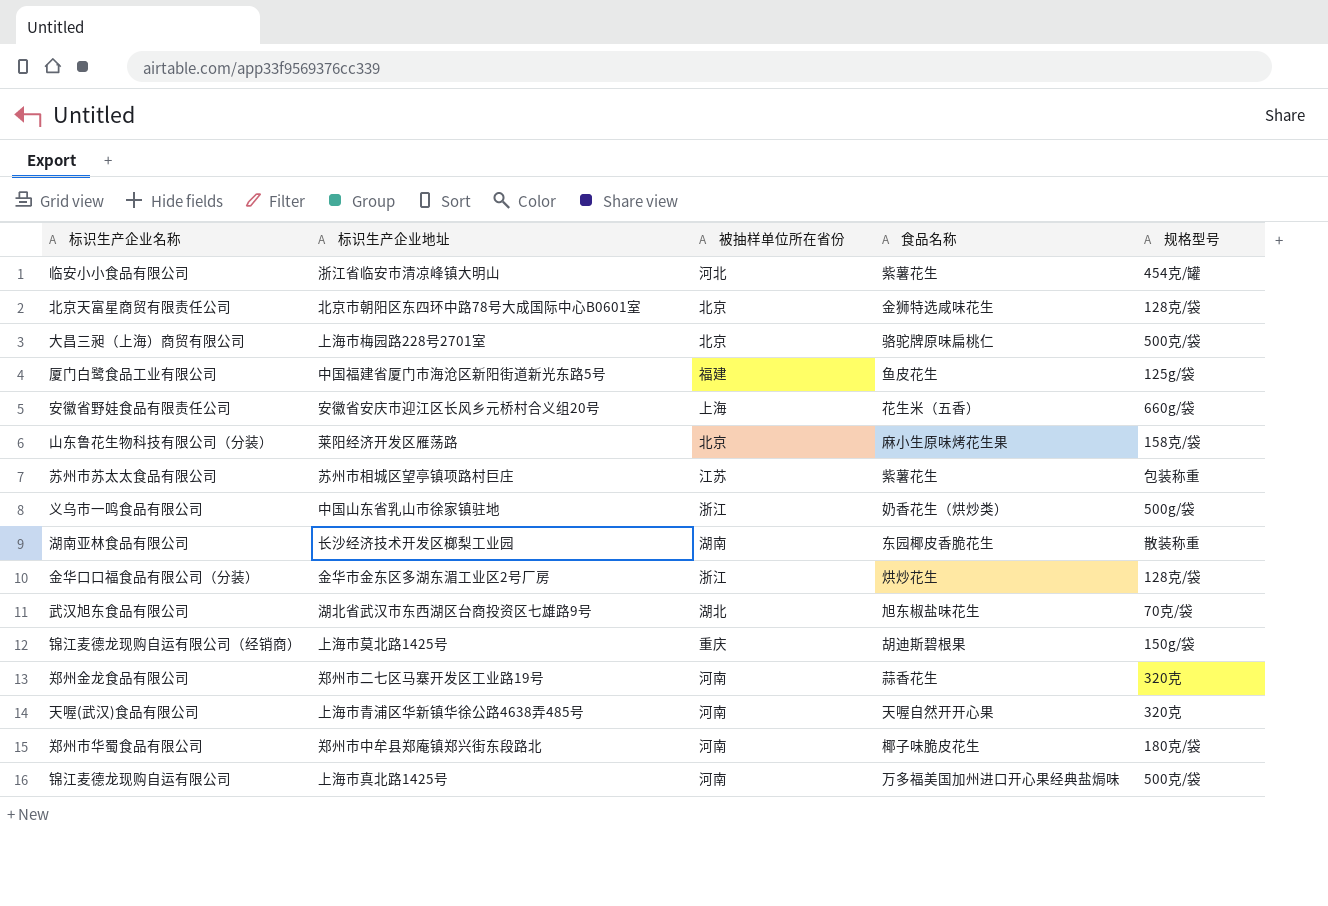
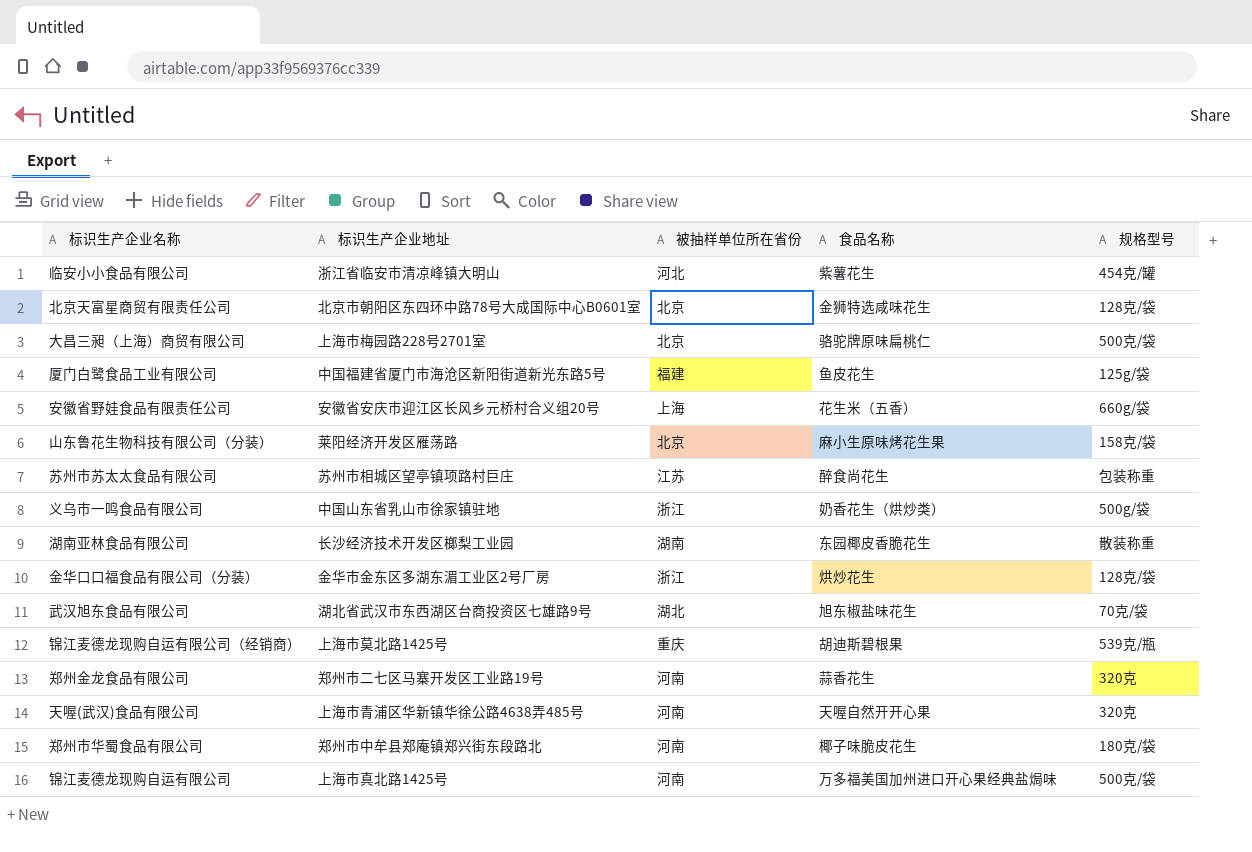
苏州市苏太太食品有限公司 | 食品名称: 紫薯花生 -> 醉食尚花生
锦江麦德龙现购自运有限公司（经销商） | 规格型号: 150g/袋 -> 539克/瓶

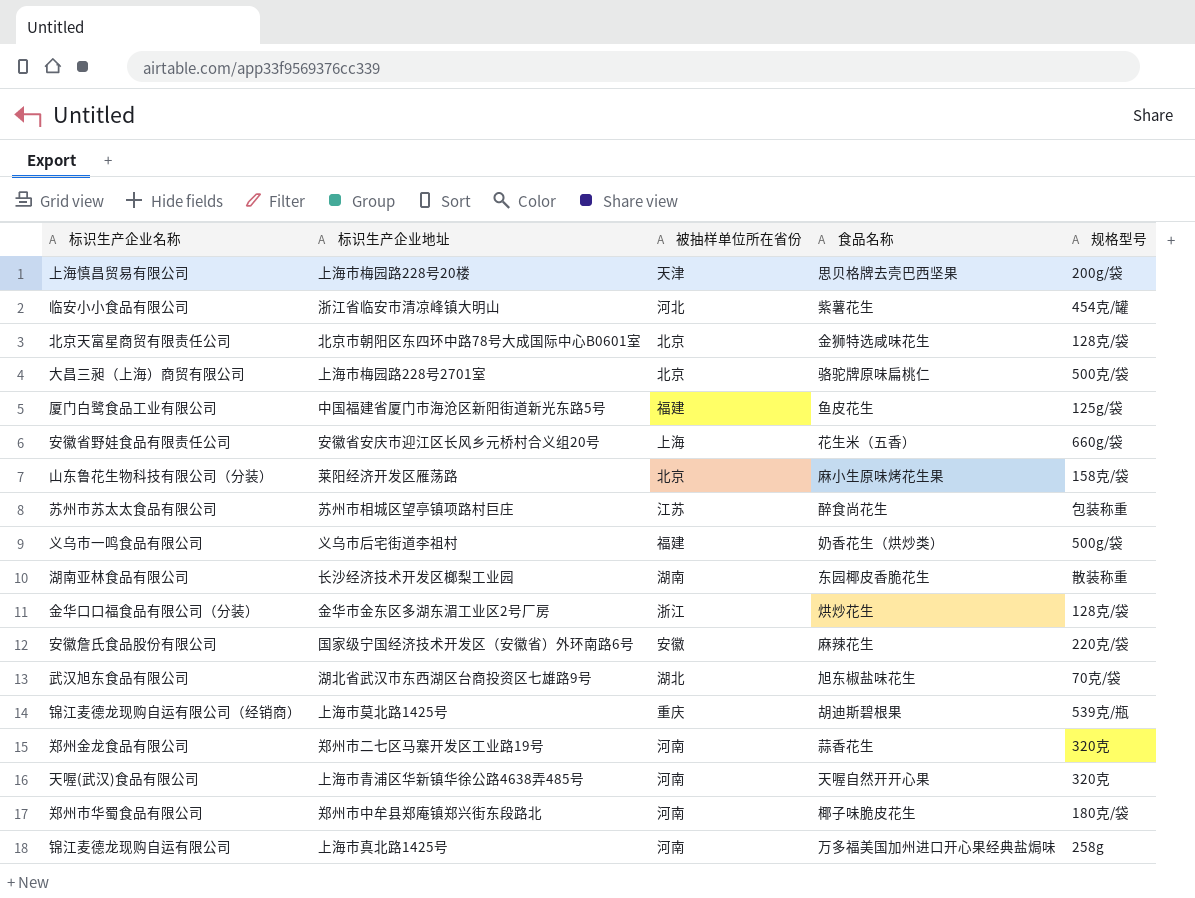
row 上海慎昌贸易有限公司: none -> 上海市梅园路228号20楼 | 天津 | 思贝格牌去壳巴西坚果 | 200g/袋
义乌市一鸣食品有限公司 | 标识生产企业地址: 中国山东省乳山市徐家镇驻地 -> 义乌市后宅街道李祖村
义乌市一鸣食品有限公司 | 被抽样单位所在省份: 浙江 -> 福建
row 安徽詹氏食品股份有限公司: none -> 国家级宁国经济技术开发区（安徽省）外环南路6号 | 安徽 | 麻辣花生 | 220克/袋
锦江麦德龙现购自运有限公司 | 规格型号: 500克/袋 -> 258g

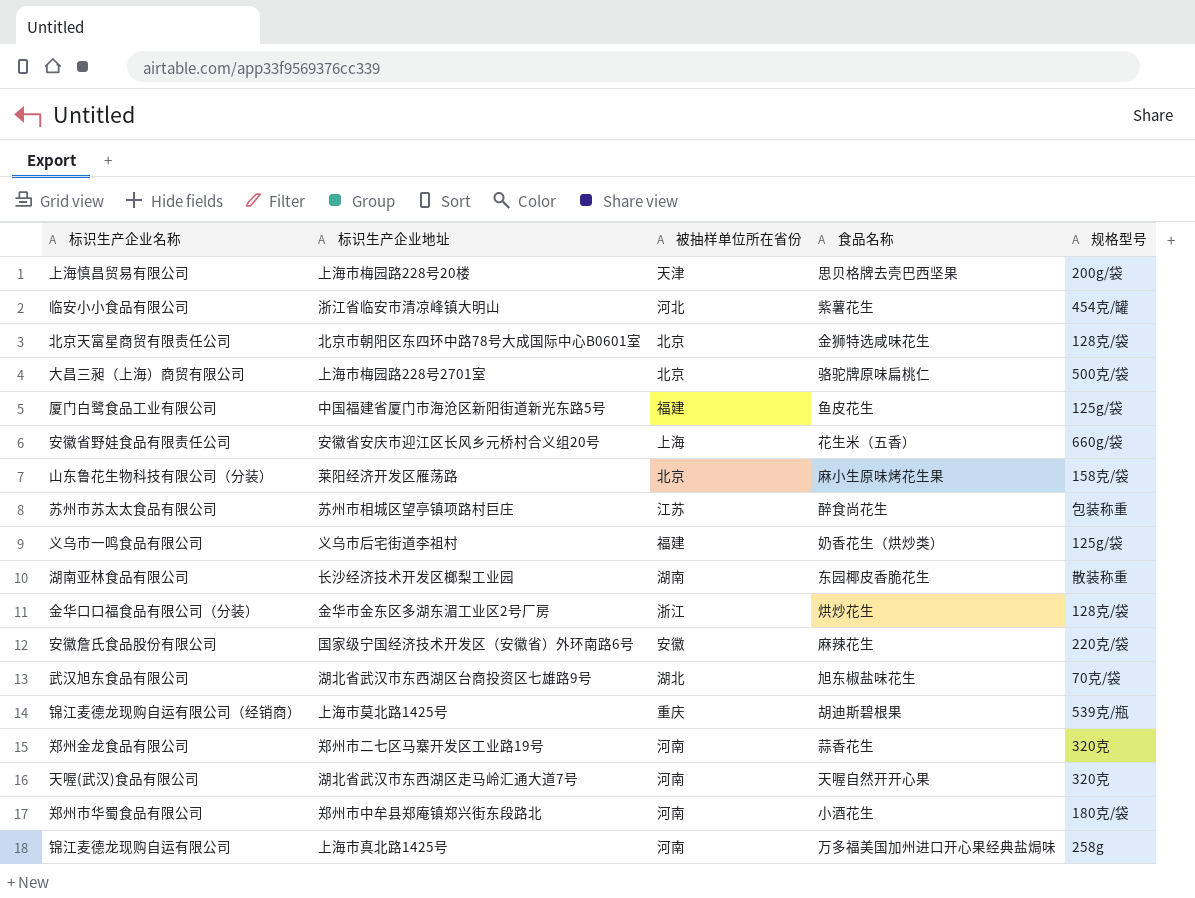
义乌市一鸣食品有限公司 | 规格型号: 500g/袋 -> 125g/袋
天喔(武汉)食品有限公司 | 标识生产企业地址: 上海市青浦区华新镇华徐公路4638弄485号 -> 湖北省武汉市东西湖区走马岭汇通大道7号
郑州市华蜀食品有限公司 | 食品名称: 椰子味脆皮花生 -> 小酒花生

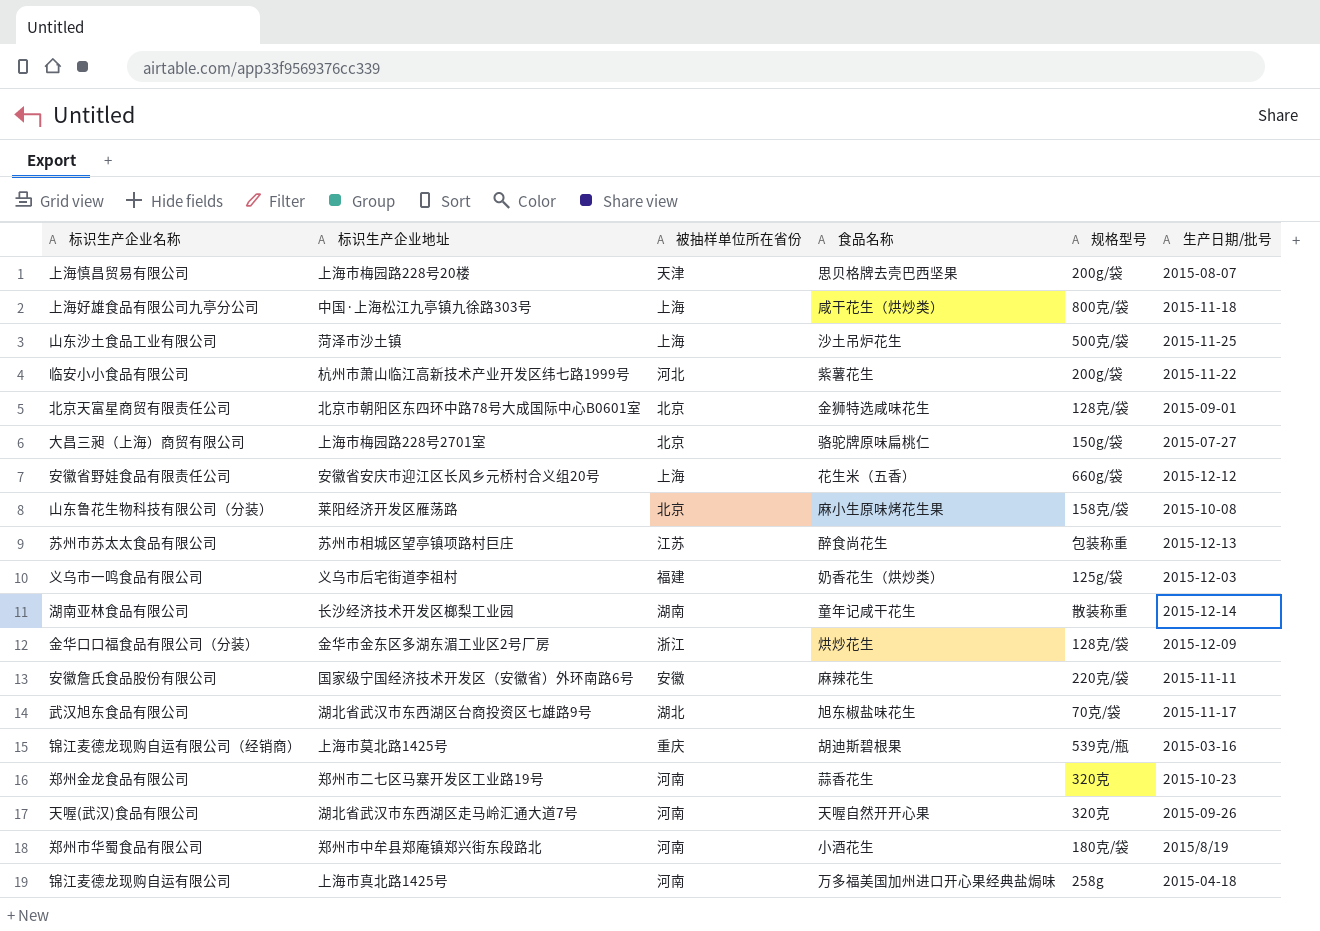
column 生产日期/批号 | position: none -> 6
row 厦门白鹭食品工业有限公司: 中国福建省厦门市海沧区新阳街道新光东路5号 | 福建 | 鱼皮花生 | 125g/袋 -> none
row 上海好雄食品有限公司九亭分公司: none -> 中国·上海松江九亭镇九徐路303号 | 上海 | 咸干花生（烘炒类） | 800克/袋 | 2015-11-18
row 山东沙土食品工业有限公司: none -> 菏泽市沙土镇 | 上海 | 沙土吊炉花生 | 500克/袋 | 2015-11-25
临安小小食品有限公司 | 标识生产企业地址: 浙江省临安市清凉峰镇大明山 -> 杭州市萧山临江高新技术产业开发区纬七路1999号
临安小小食品有限公司 | 规格型号: 454克/罐 -> 200g/袋
大昌三昶（上海）商贸有限公司 | 规格型号: 500克/袋 -> 150g/袋
湖南亚林食品有限公司 | 食品名称: 东园椰皮香脆花生 -> 童年记咸干花生

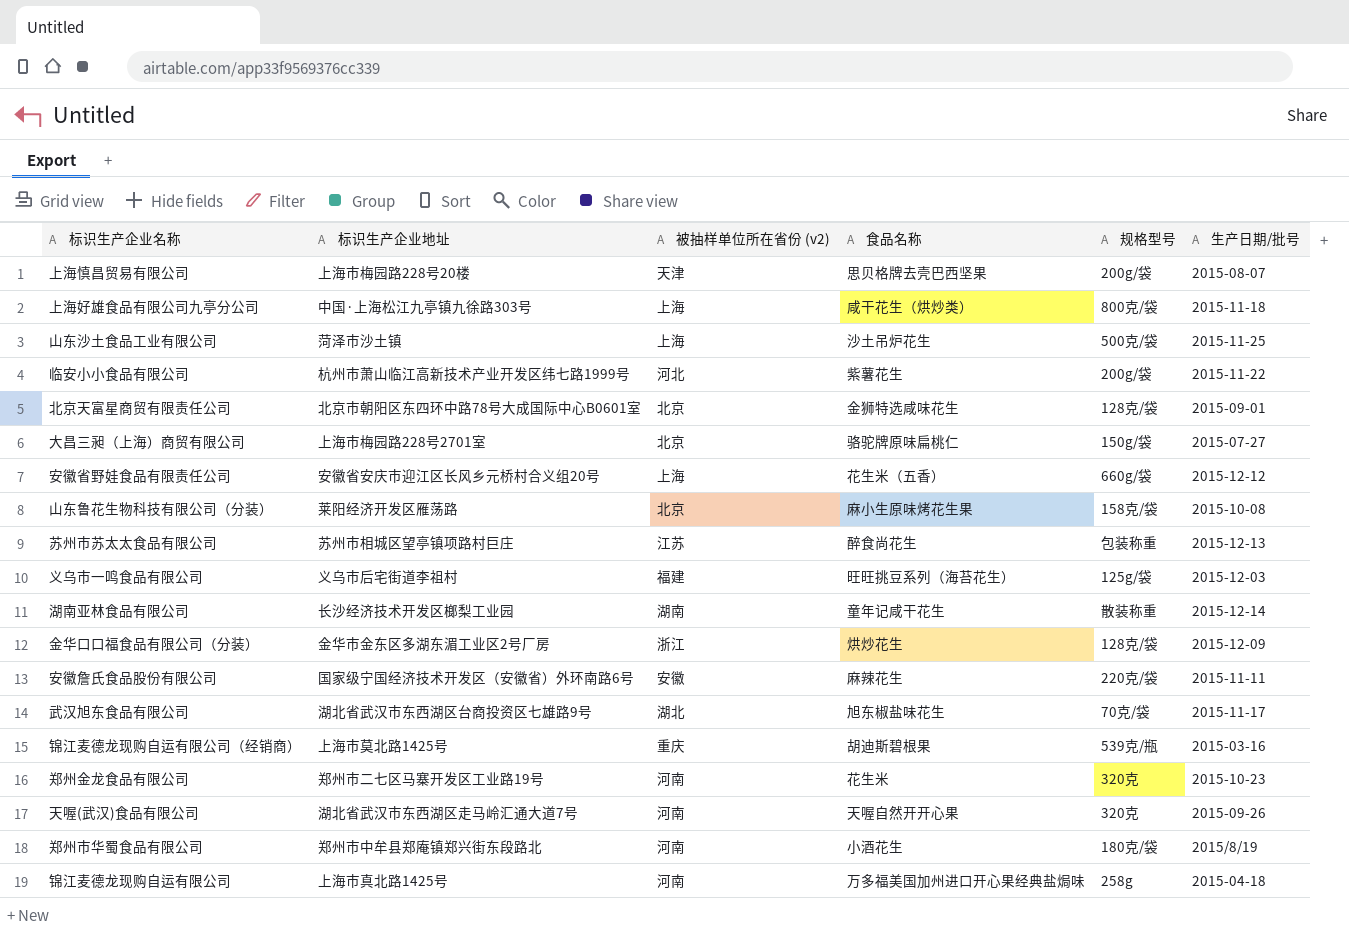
column name: 被抽样单位所在省份 -> 被抽样单位所在省份 (v2)
义乌市一鸣食品有限公司 | 食品名称: 奶香花生（烘炒类） -> 旺旺挑豆系列（海苔花生）
郑州金龙食品有限公司 | 食品名称: 蒜香花生 -> 花生米

